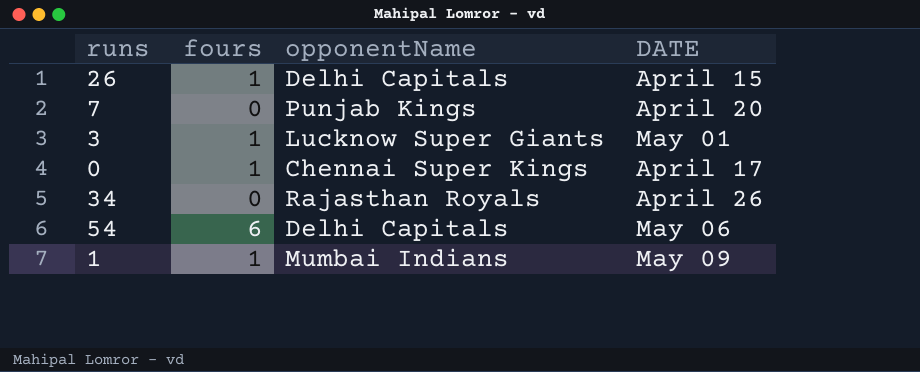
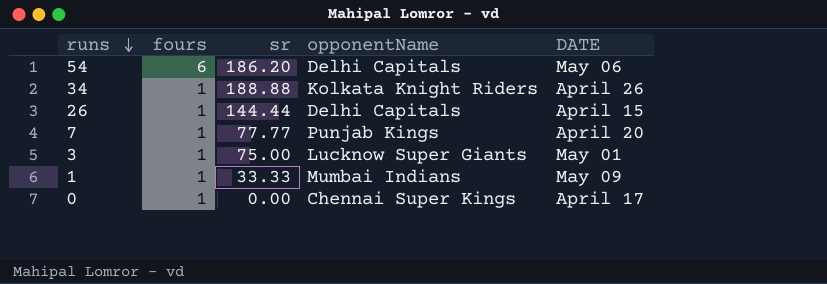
row order: none -> runs descending
column sr | position: none -> 3
34 | fours: 0 -> 1
34 | opponentName: Rajasthan Royals -> Kolkata Knight Riders
7 | fours: 0 -> 1

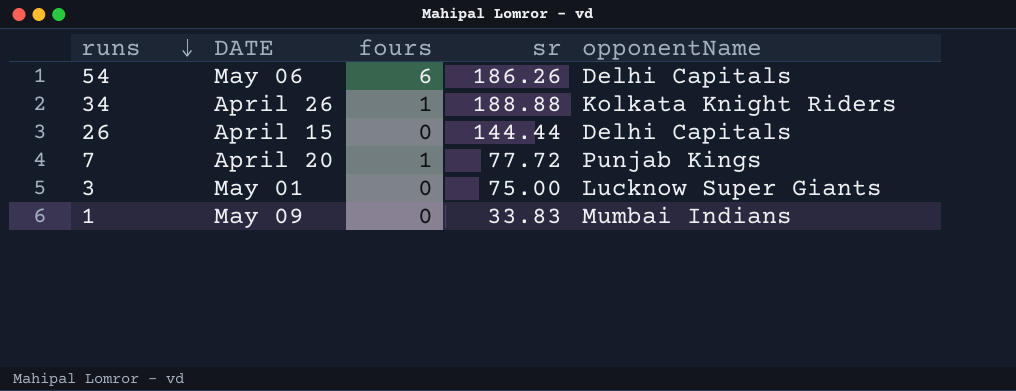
column DATE | position: 5 -> 2
row 0: 1 | 0.00 | Chennai Super Kings | April 17 -> none
54 | sr: 186.20 -> 186.26
26 | fours: 1 -> 0
7 | sr: 77.77 -> 77.72
3 | fours: 1 -> 0
1 | fours: 1 -> 0
1 | sr: 33.33 -> 33.83

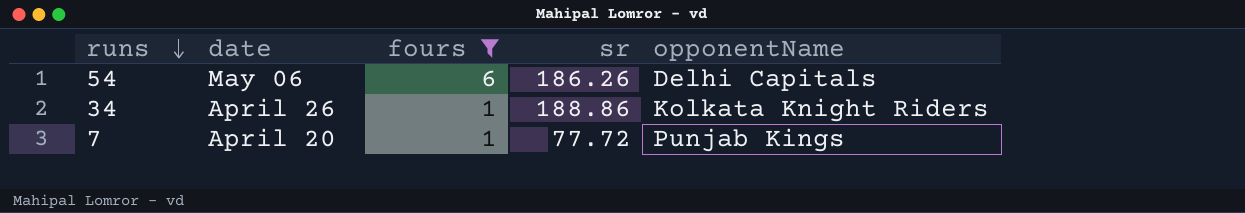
filter: none -> fours != 0
column name: DATE -> date
34 | sr: 188.88 -> 188.86

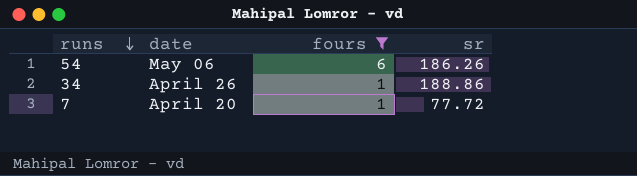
column opponentName | position: 5 -> none

